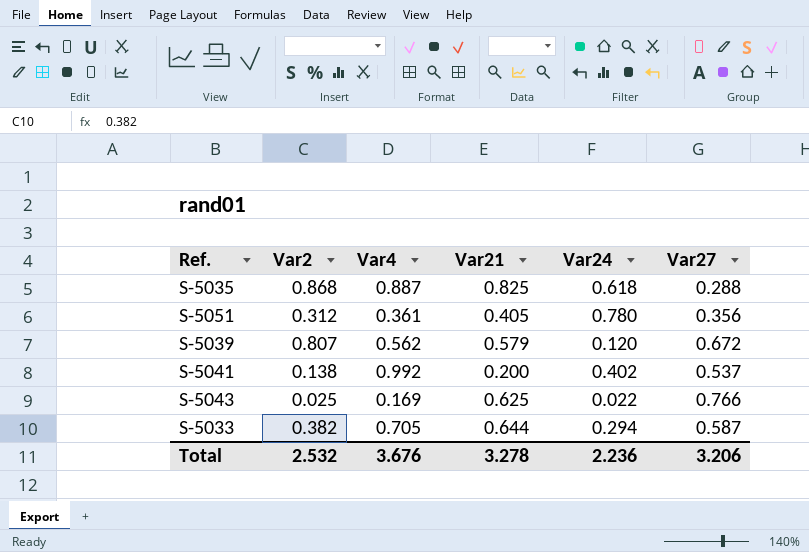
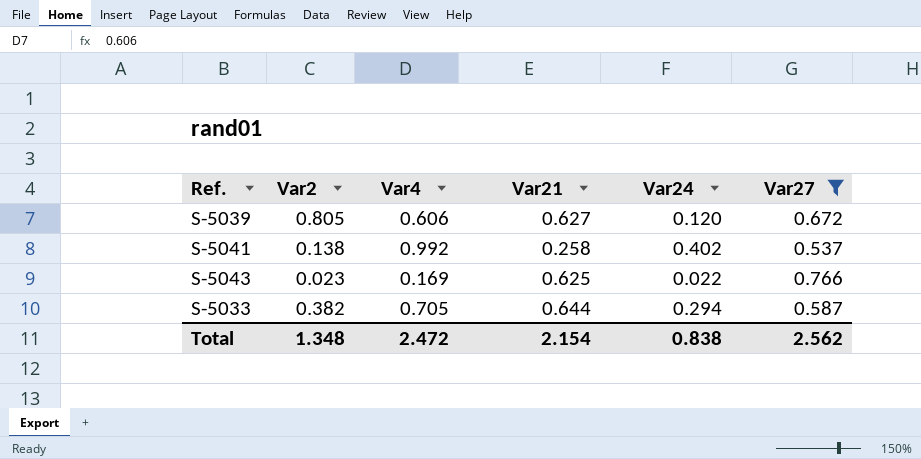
filter: none -> Var27 >= 0.537
S-5039 | Var2: 0.807 -> 0.805
S-5039 | Var4: 0.562 -> 0.606
S-5039 | Var21: 0.579 -> 0.627
S-5041 | Var21: 0.200 -> 0.258
S-5043 | Var2: 0.025 -> 0.023
Total | Var2: 2.532 -> 1.348
Total | Var4: 3.676 -> 2.472
Total | Var21: 3.278 -> 2.154
Total | Var24: 2.236 -> 0.838
Total | Var27: 3.206 -> 2.562

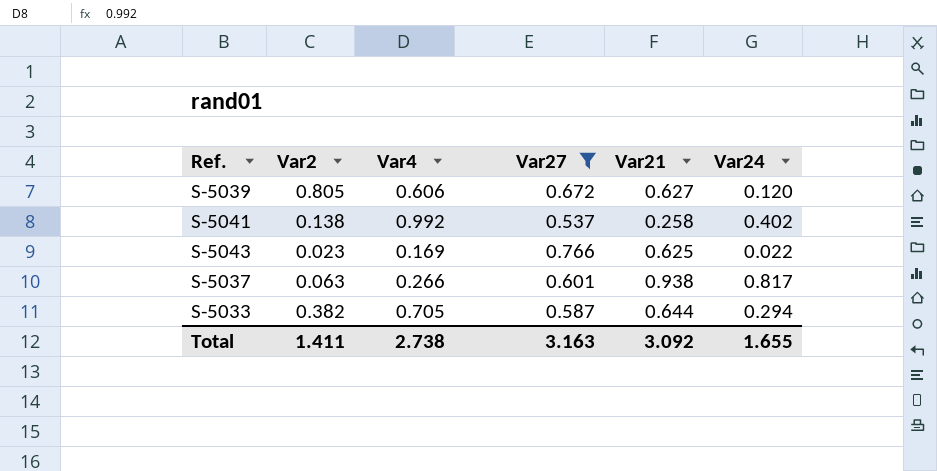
column Var27 | position: 6 -> 4
row S-5037: none -> 0.063 | 0.266 | 0.601 | 0.938 | 0.817
Total | Var2: 1.348 -> 1.411
Total | Var4: 2.472 -> 2.738
Total | Var27: 2.562 -> 3.163
Total | Var21: 2.154 -> 3.092
Total | Var24: 0.838 -> 1.655

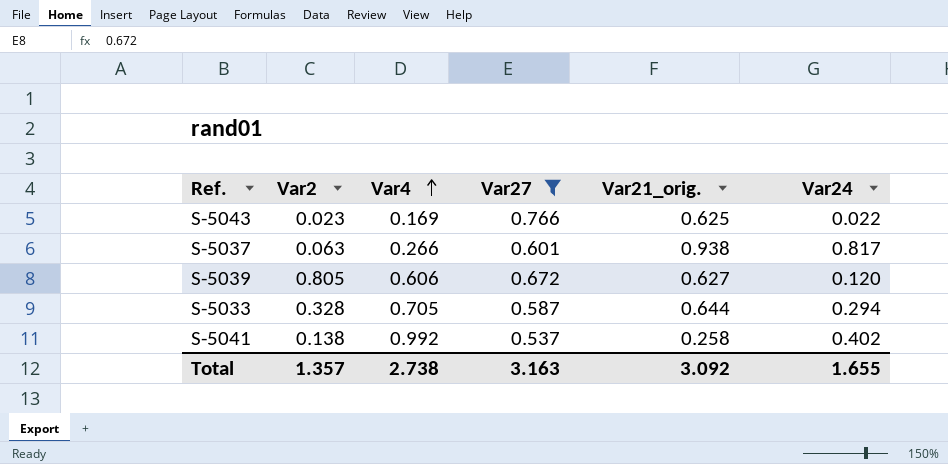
row order: none -> Var4 ascending
column name: Var21 -> Var21_orig.
S-5033 | Var2: 0.382 -> 0.328
Total | Var2: 1.411 -> 1.357

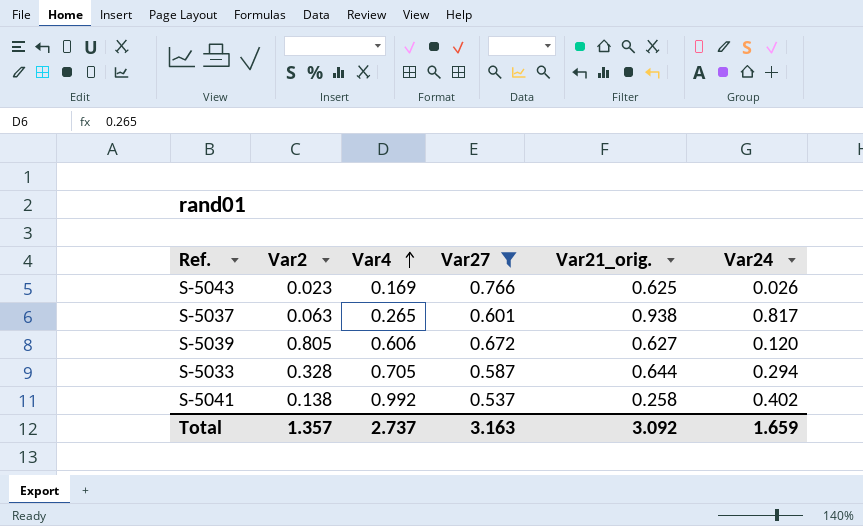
S-5043 | Var24: 0.022 -> 0.026
S-5037 | Var4: 0.266 -> 0.265
Total | Var4: 2.738 -> 2.737
Total | Var24: 1.655 -> 1.659

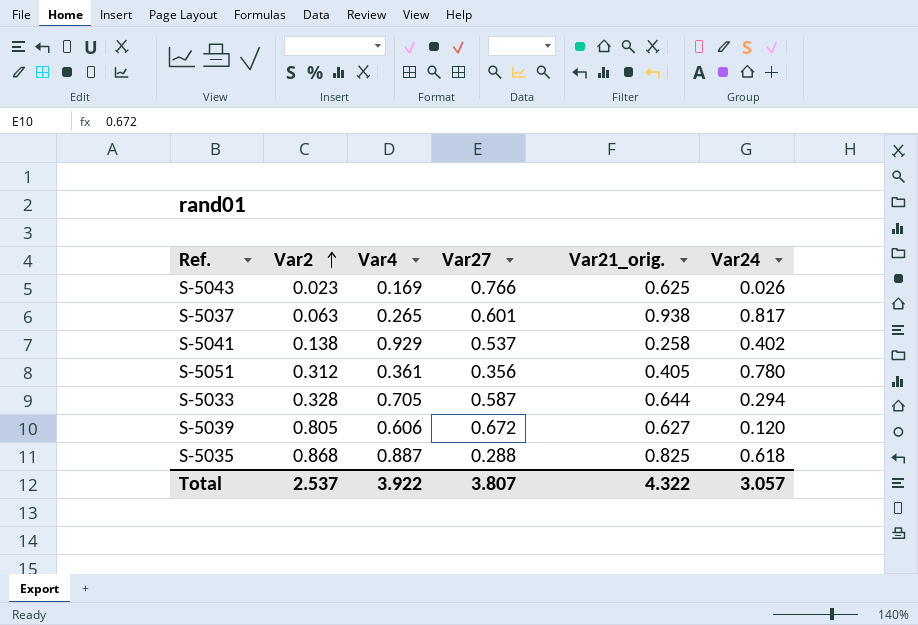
filter: Var27 >= 0.537 -> none
row order: Var4 ascending -> Var2 ascending
S-5041 | Var4: 0.992 -> 0.929
Total | Var2: 1.357 -> 2.537
Total | Var4: 2.737 -> 3.922
Total | Var27: 3.163 -> 3.807
Total | Var21_orig.: 3.092 -> 4.322
Total | Var24: 1.659 -> 3.057

